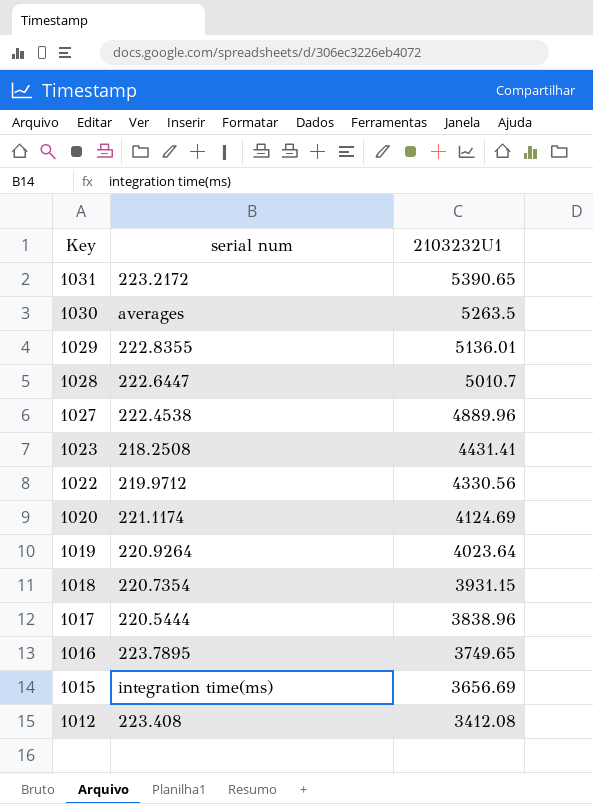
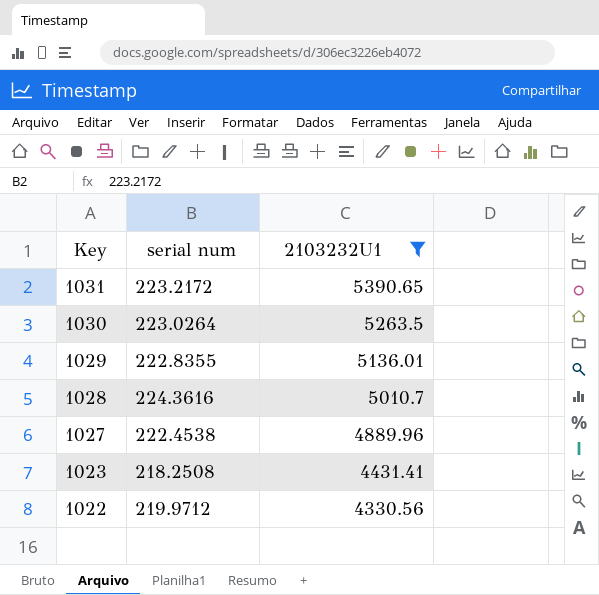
filter: none -> 2103232U1 >= 4330.56
1030 | serial num: averages -> 223.0264
1028 | serial num: 222.6447 -> 224.3616

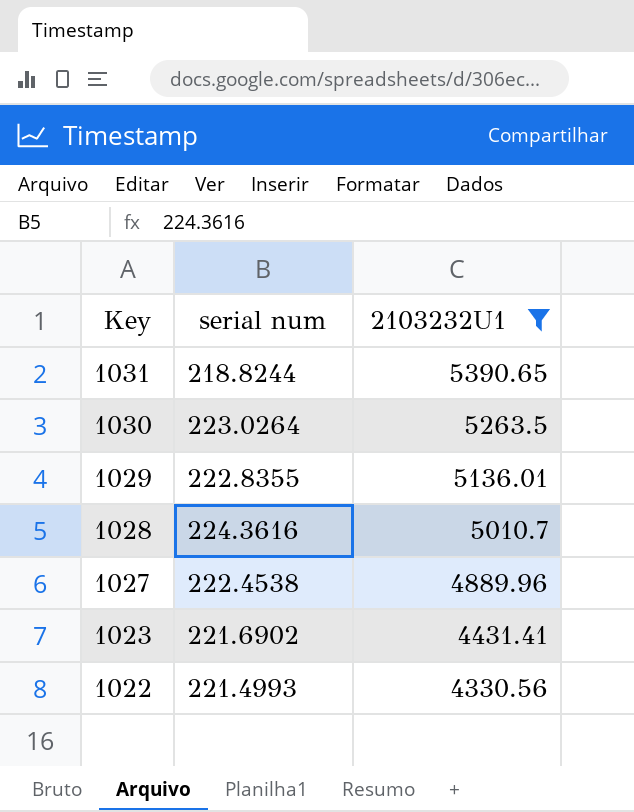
1031 | serial num: 223.2172 -> 218.8244
1023 | serial num: 218.2508 -> 221.6902
1022 | serial num: 219.9712 -> 221.4993

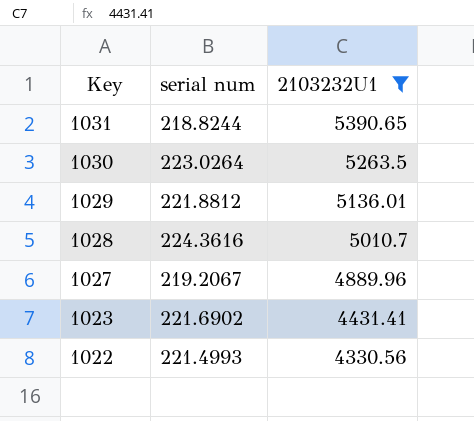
1029 | serial num: 222.8355 -> 221.8812
1027 | serial num: 222.4538 -> 219.2067

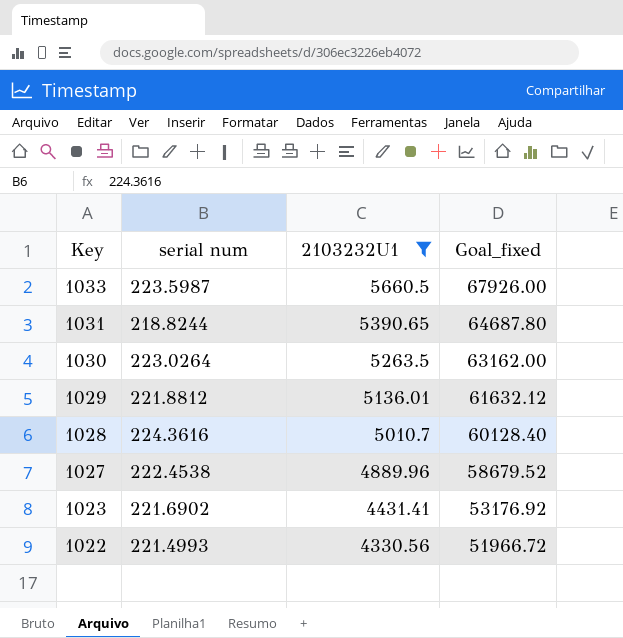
column Goal_fixed | formula: none -> [2103232U1] * 12
row 1033: none -> 223.5987 | 5660.5 | 67926.00
1027 | serial num: 219.2067 -> 222.4538

